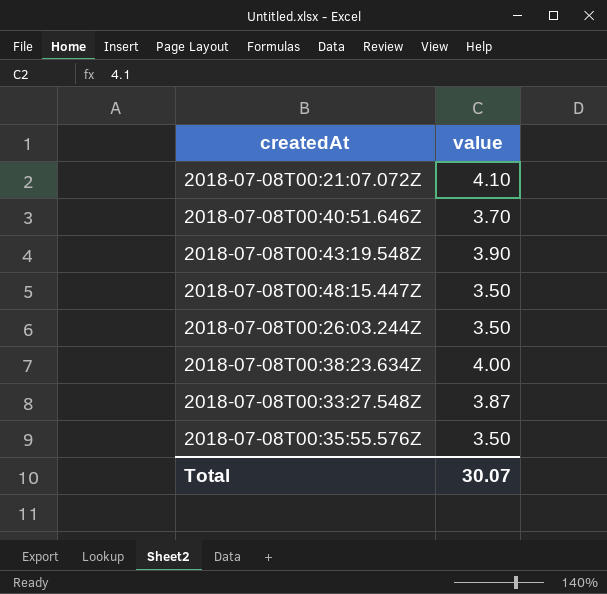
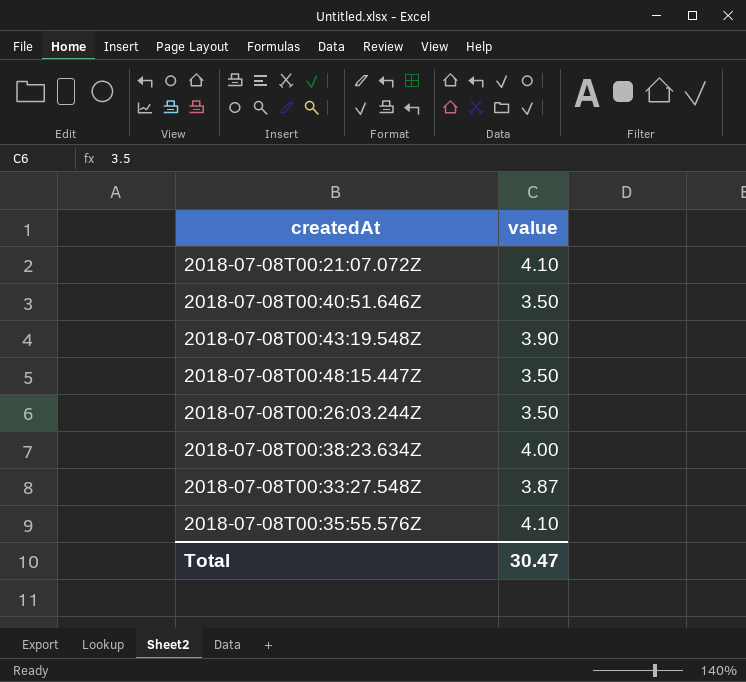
2018-07-08T00:40:51.646Z | value: 3.70 -> 3.50
2018-07-08T00:35:55.576Z | value: 3.50 -> 4.10
Total | value: 30.07 -> 30.47

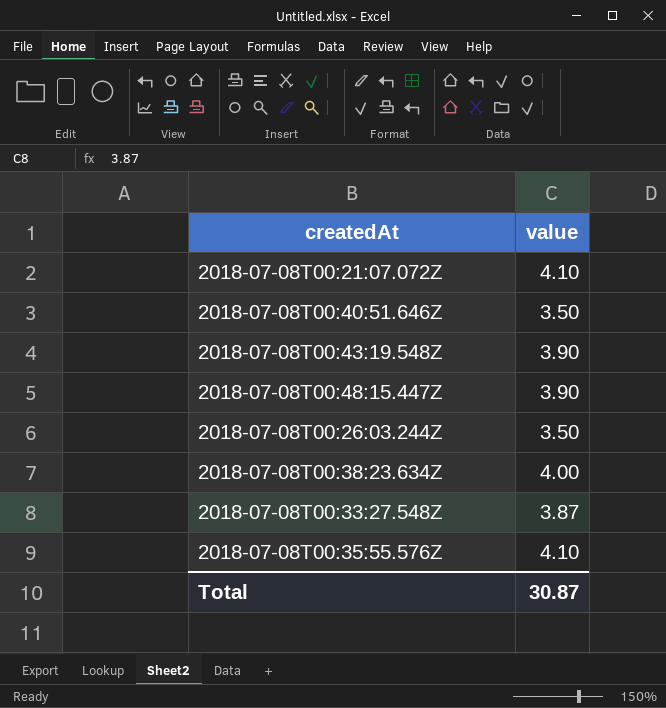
2018-07-08T00:48:15.447Z | value: 3.50 -> 3.90
Total | value: 30.47 -> 30.87

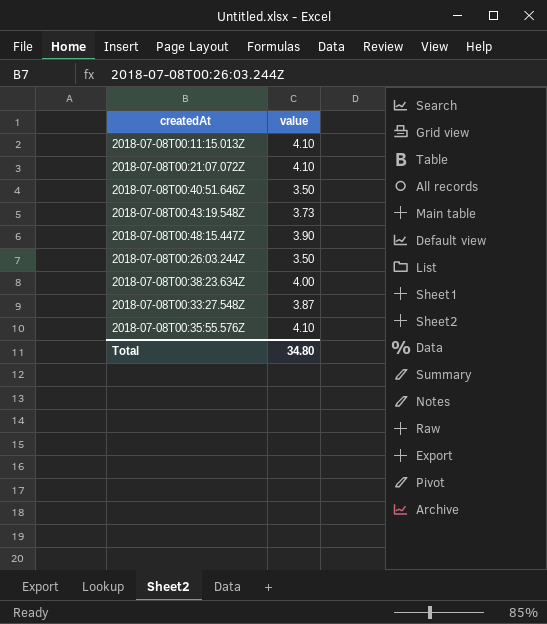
row 2018-07-08T00:11:15.013Z: none -> 4.10
2018-07-08T00:43:19.548Z | value: 3.90 -> 3.73
Total | value: 30.87 -> 34.80

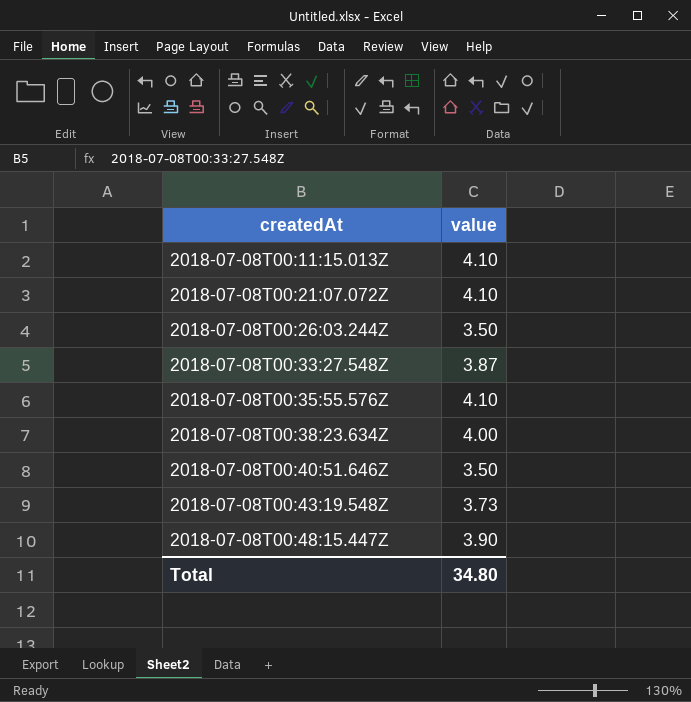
row order: none -> createdAt ascending

